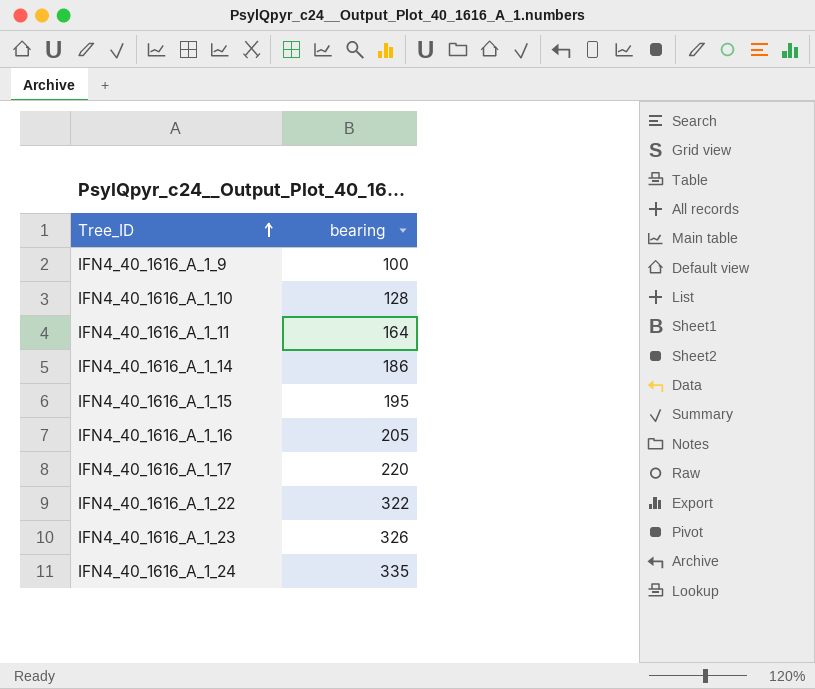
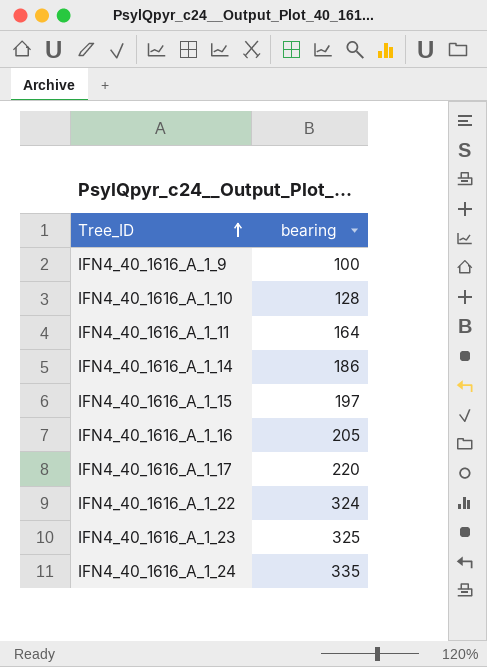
IFN4_40_1616_A_1_15 | bearing: 195 -> 197
IFN4_40_1616_A_1_22 | bearing: 322 -> 324
IFN4_40_1616_A_1_23 | bearing: 326 -> 325

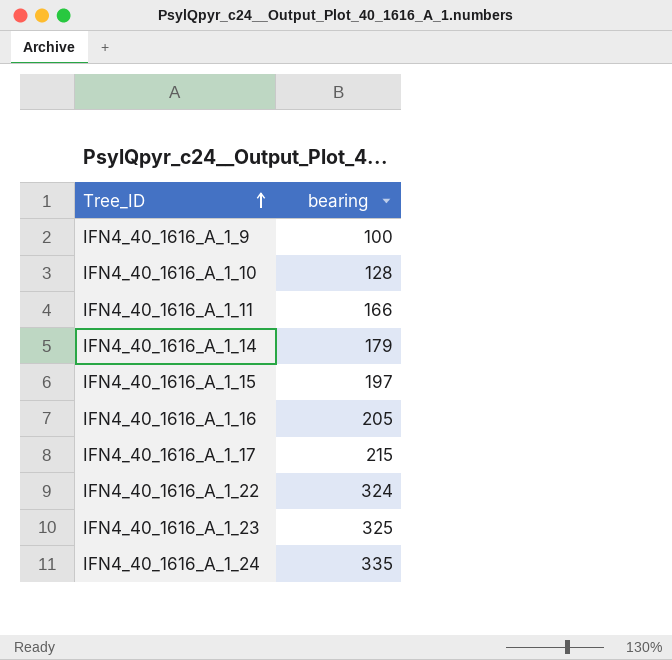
IFN4_40_1616_A_1_11 | bearing: 164 -> 166
IFN4_40_1616_A_1_14 | bearing: 186 -> 179
IFN4_40_1616_A_1_17 | bearing: 220 -> 215

